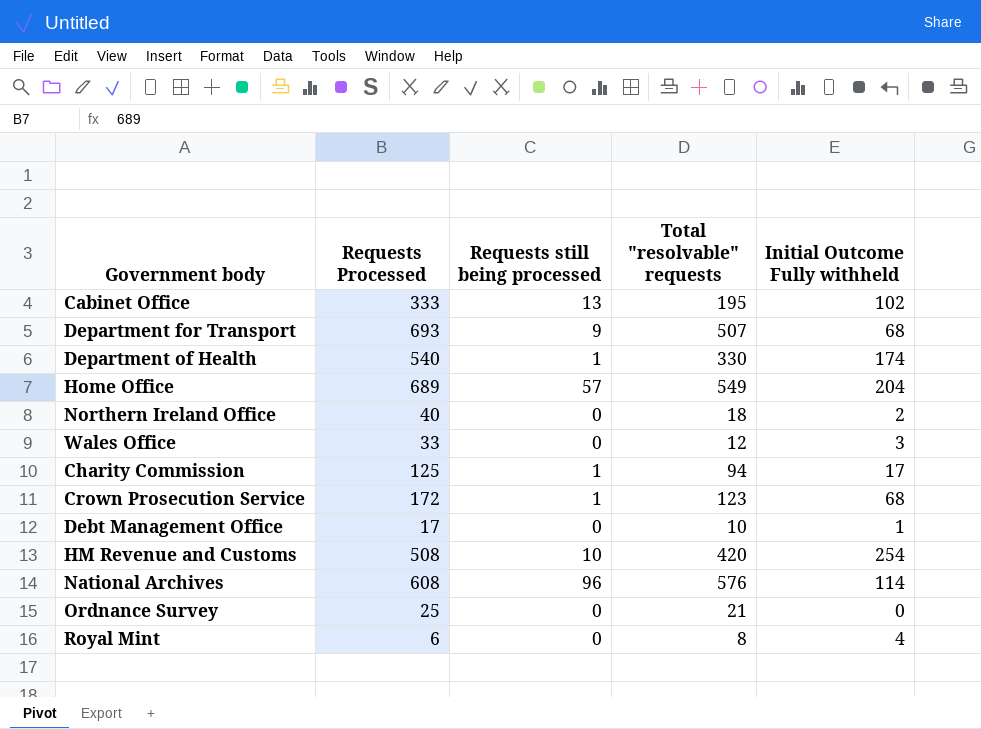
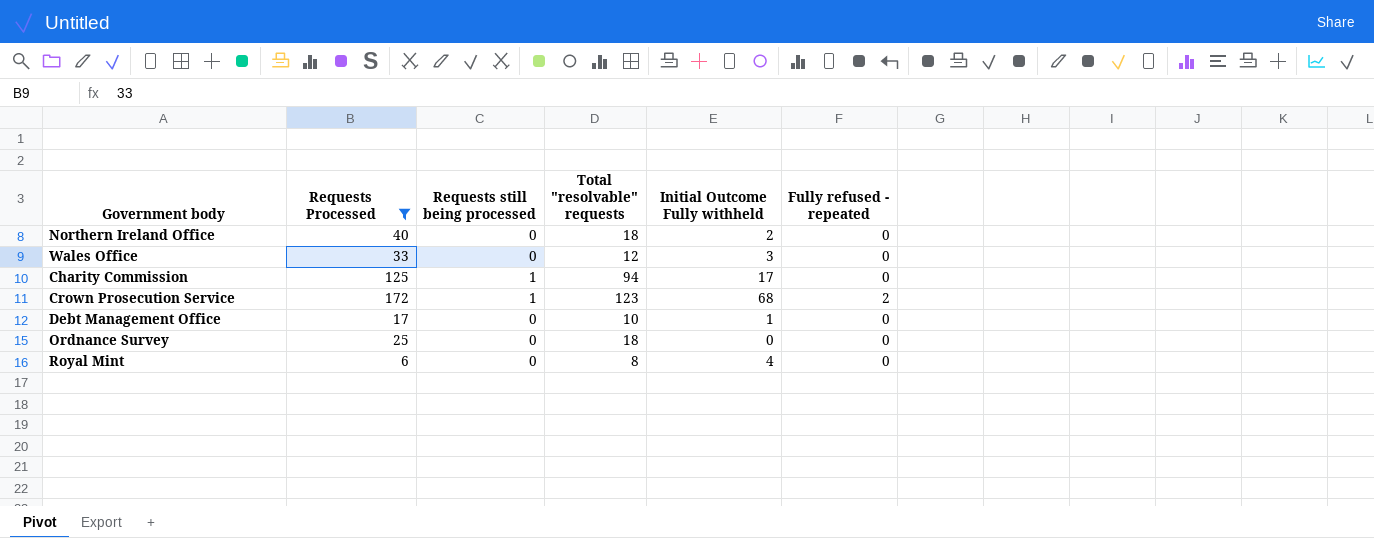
filter: none -> Requests Processed <= 172
column Fully refused - repeated | position: none -> 6
Ordnance Survey | Total "resolvable" requests: 21 -> 18

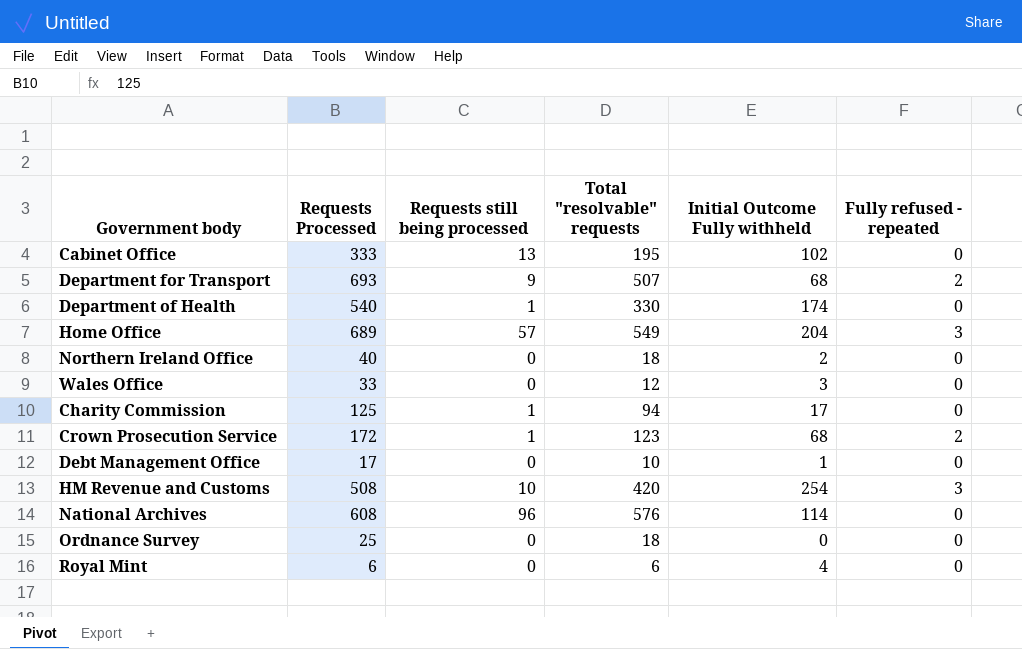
filter: Requests Processed <= 172 -> none
Royal Mint | Total "resolvable" requests: 8 -> 6

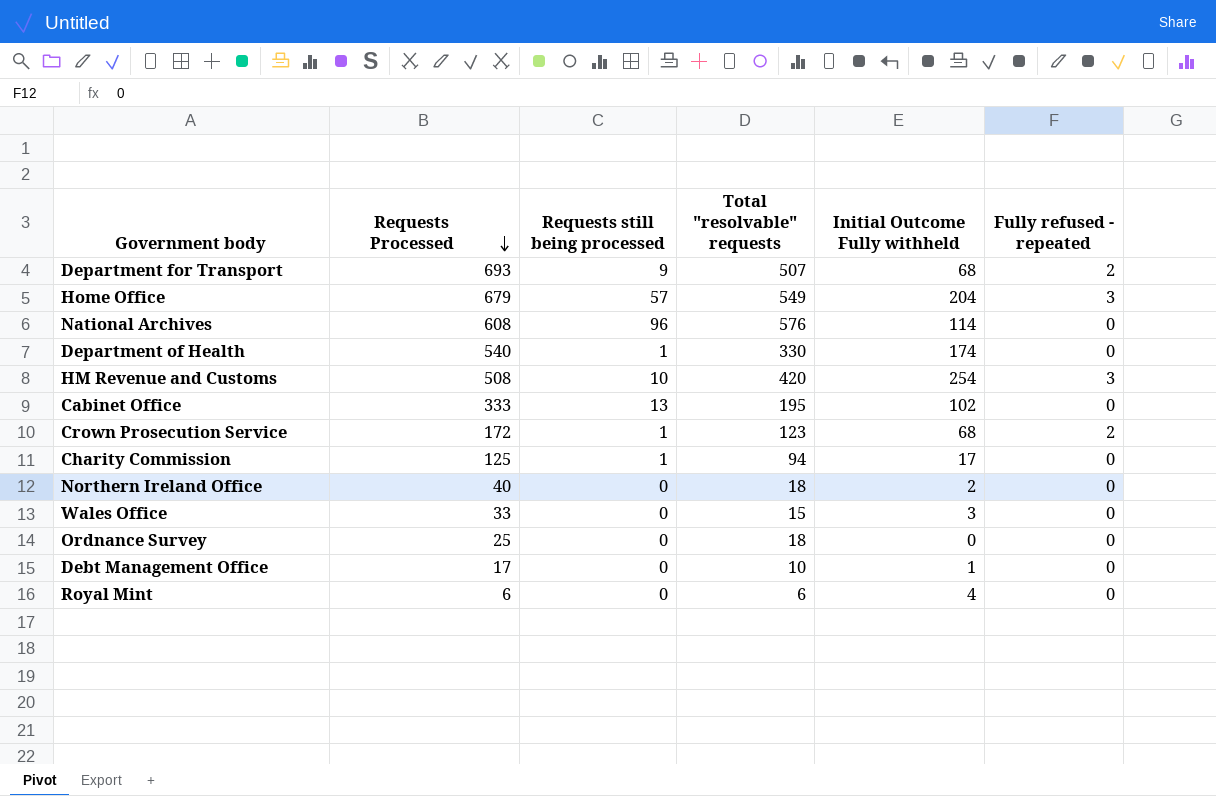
row order: none -> Requests Processed descending
Home Office | Requests Processed: 689 -> 679
Wales Office | Total "resolvable" requests: 12 -> 15

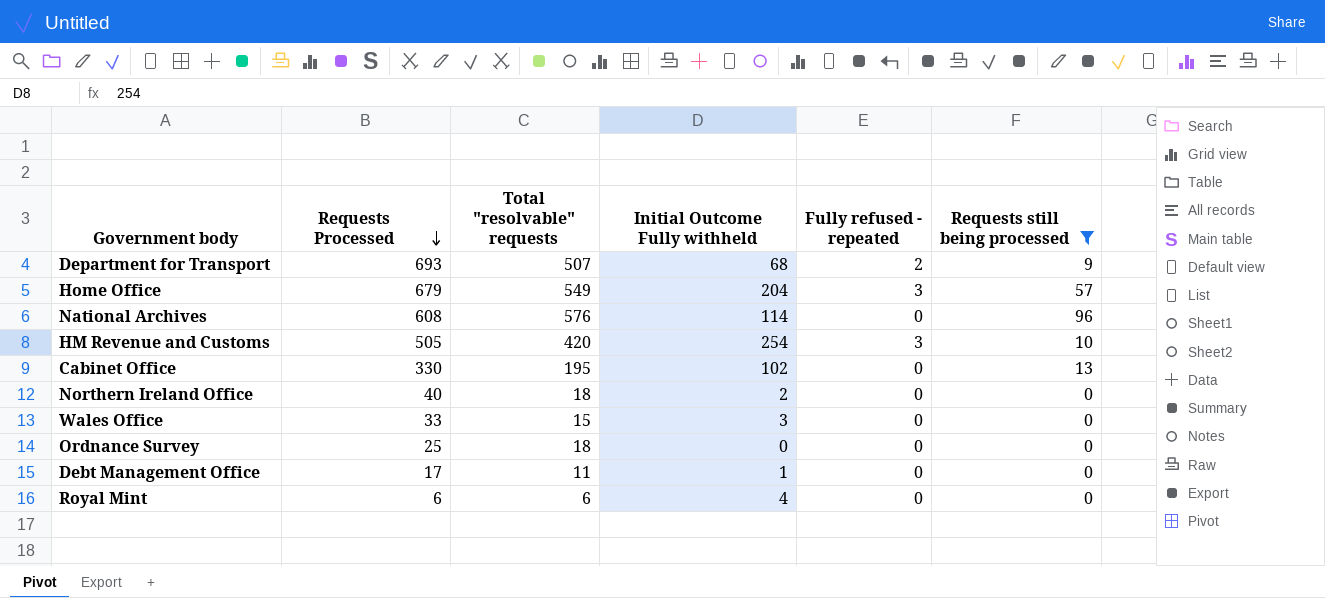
filter: none -> Requests still being processed != 1
column Requests still being processed | position: 3 -> 6
HM Revenue and Customs | Requests Processed: 508 -> 505
Cabinet Office | Requests Processed: 333 -> 330
Debt Management Office | Total "resolvable" requests: 10 -> 11

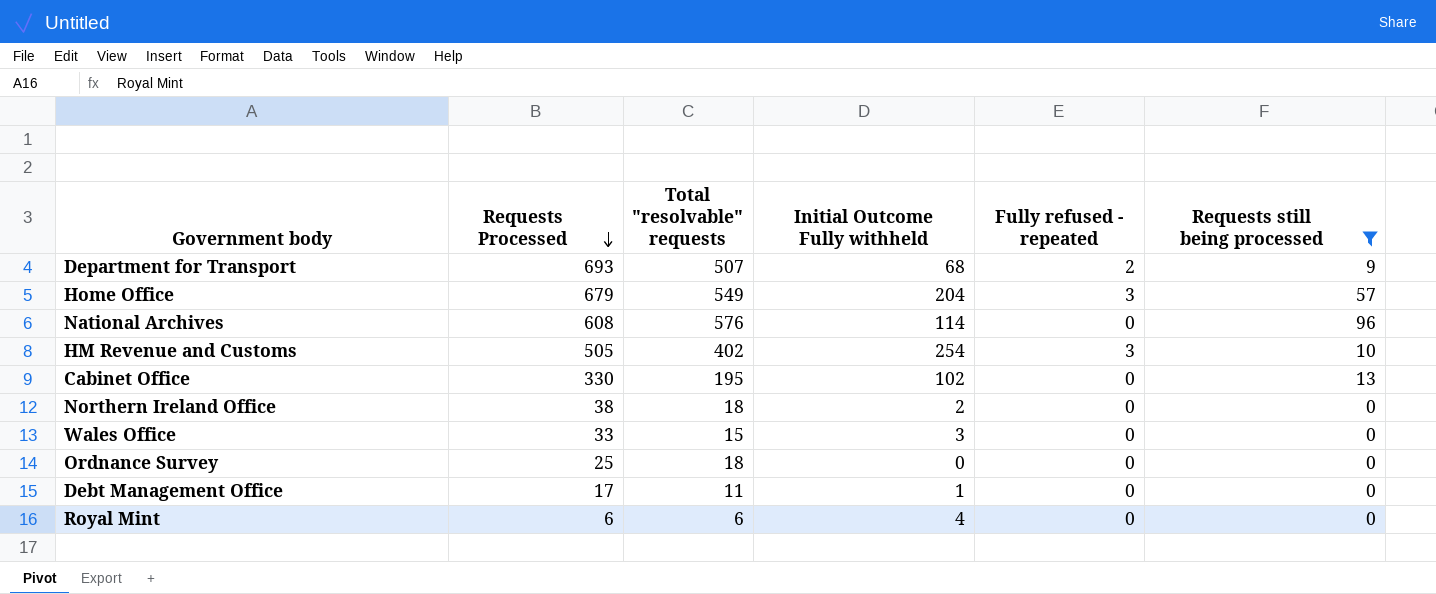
HM Revenue and Customs | Total "resolvable" requests: 420 -> 402
Northern Ireland Office | Requests Processed: 40 -> 38

